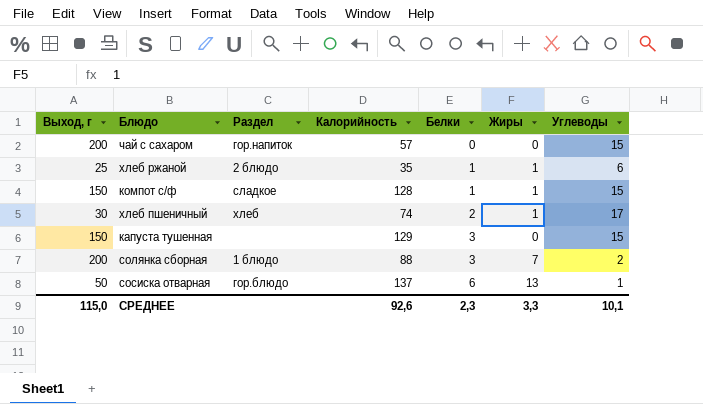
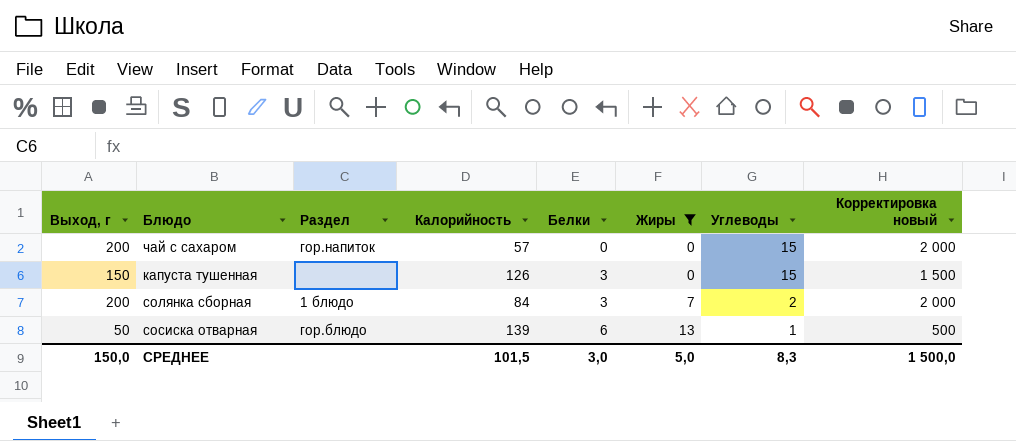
filter: none -> Жиры != 1
column Корректировка новый | formula: none -> [Выход, г] * 10
капуста тушенная | Калорийность: 129 -> 126
солянка сборная | Калорийность: 88 -> 84
сосиска отварная | Калорийность: 137 -> 139
СРЕДНЕЕ | Выход, г: 115,0 -> 150,0
СРЕДНЕЕ | Калорийность: 92,6 -> 101,5
СРЕДНЕЕ | Белки: 2,3 -> 3,0
СРЕДНЕЕ | Жиры: 3,3 -> 5,0
СРЕДНЕЕ | Углеводы: 10,1 -> 8,3

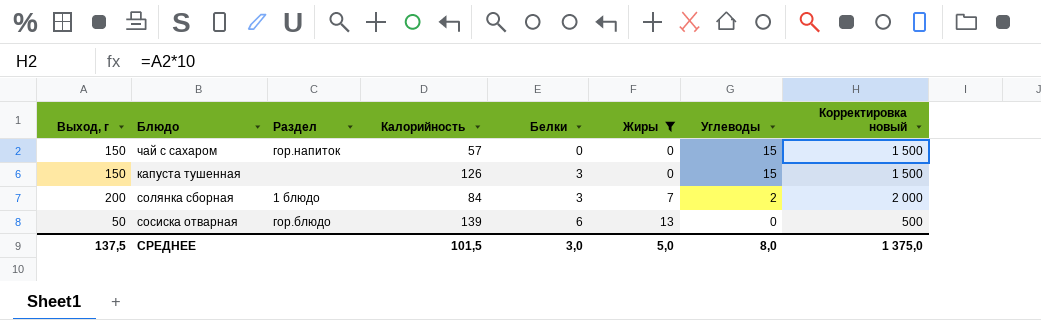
чай с сахаром | Выход, г: 200 -> 150
чай с сахаром | Корректировка новый: 2 000 -> 1 500
сосиска отварная | Углеводы: 1 -> 0
СРЕДНЕЕ | Выход, г: 150,0 -> 137,5
СРЕДНЕЕ | Углеводы: 8,3 -> 8,0
СРЕДНЕЕ | Корректировка новый: 1 500,0 -> 1 375,0

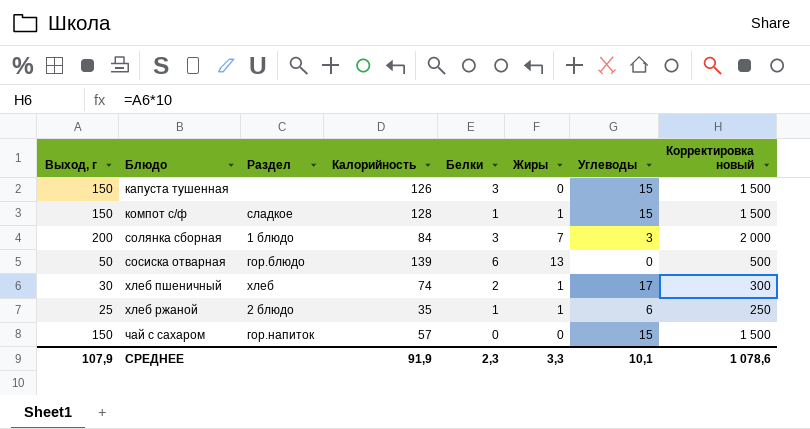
filter: Жиры != 1 -> none
row order: Белки ascending -> Блюдо ascending
солянка сборная | Углеводы: 2 -> 3
СРЕДНЕЕ | Выход, г: 137,5 -> 107,9
СРЕДНЕЕ | Калорийность: 101,5 -> 91,9
СРЕДНЕЕ | Белки: 3,0 -> 2,3
СРЕДНЕЕ | Жиры: 5,0 -> 3,3
СРЕДНЕЕ | Углеводы: 8,0 -> 10,1
СРЕДНЕЕ | Корректировка новый: 1 375,0 -> 1 078,6

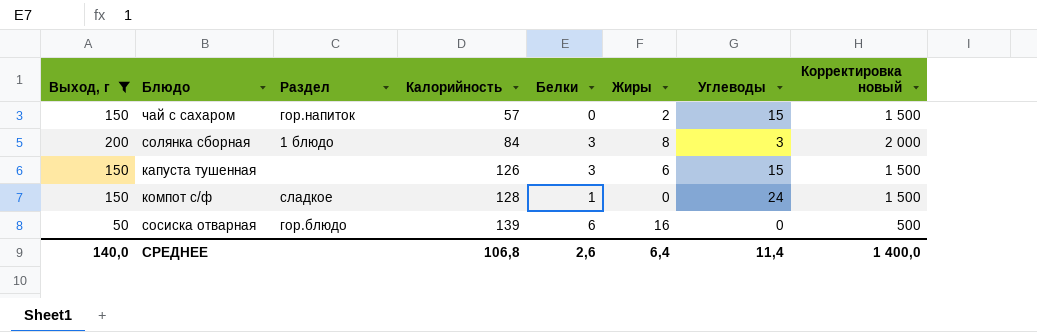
filter: none -> Выход, г >= 50
row order: Блюдо ascending -> Калорийность ascending
чай с сахаром | Жиры: 0 -> 2
солянка сборная | Жиры: 7 -> 8
капуста тушенная | Жиры: 0 -> 6
компот с/ф | Жиры: 1 -> 0
компот с/ф | Углеводы: 15 -> 24
сосиска отварная | Жиры: 13 -> 16
СРЕДНЕЕ | Выход, г: 107,9 -> 140,0
СРЕДНЕЕ | Калорийность: 91,9 -> 106,8
СРЕДНЕЕ | Белки: 2,3 -> 2,6
СРЕДНЕЕ | Жиры: 3,3 -> 6,4
СРЕДНЕЕ | Углеводы: 10,1 -> 11,4
СРЕДНЕЕ | Корректировка новый: 1 078,6 -> 1 400,0

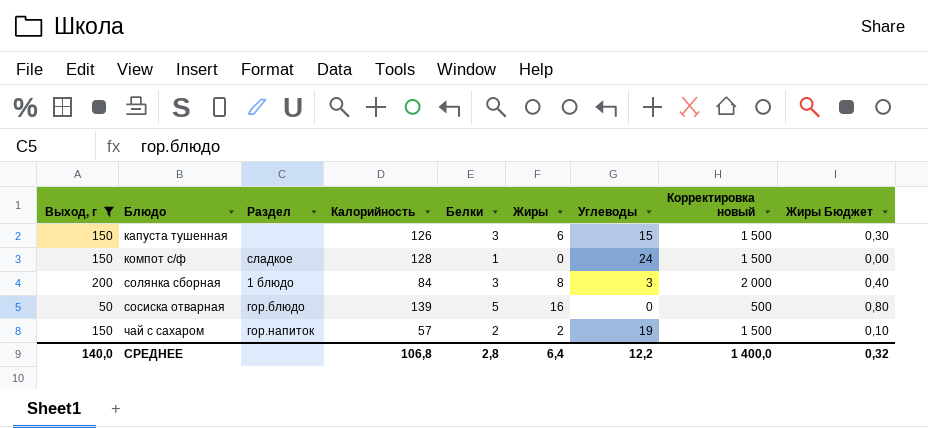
row order: Калорийность ascending -> Блюдо ascending
column Жиры Бюджет | formula: none -> [Жиры] * 0,05
сосиска отварная | Белки: 6 -> 5
чай с сахаром | Белки: 0 -> 2
чай с сахаром | Углеводы: 15 -> 19
СРЕДНЕЕ | Белки: 2,6 -> 2,8
СРЕДНЕЕ | Углеводы: 11,4 -> 12,2

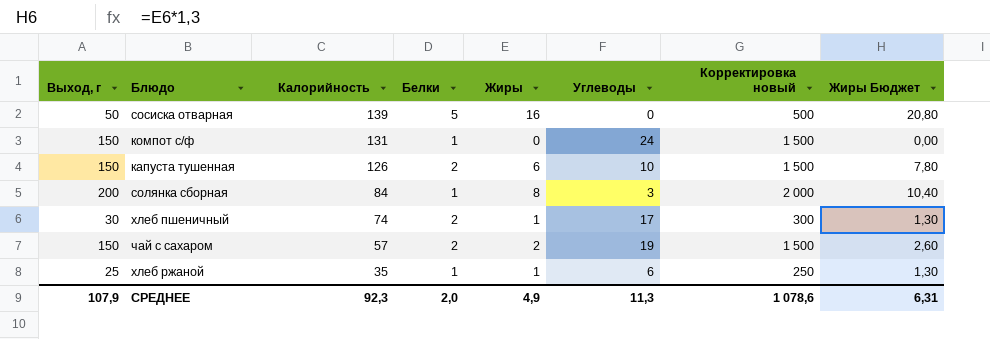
filter: Выход, г >= 50 -> none
row order: Блюдо ascending -> Калорийность descending
column Раздел | position: 3 -> none
column Жиры Бюджет | formula: [Жиры] * 0,05 -> [Жиры] * 1,3
компот с/ф | Калорийность: 128 -> 131
капуста тушенная | Белки: 3 -> 2
капуста тушенная | Углеводы: 15 -> 10
солянка сборная | Белки: 3 -> 1
СРЕДНЕЕ | Выход, г: 140,0 -> 107,9
СРЕДНЕЕ | Калорийность: 106,8 -> 92,3
СРЕДНЕЕ | Белки: 2,8 -> 2,0
СРЕДНЕЕ | Жиры: 6,4 -> 4,9
СРЕДНЕЕ | Углеводы: 12,2 -> 11,3
СРЕДНЕЕ | Корректировка новый: 1 400,0 -> 1 078,6
СРЕДНЕЕ | Жиры Бюджет: 0,32 -> 6,31

